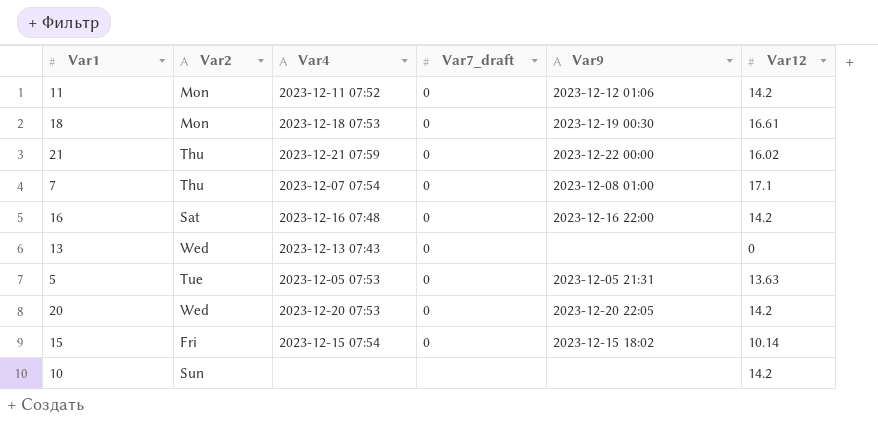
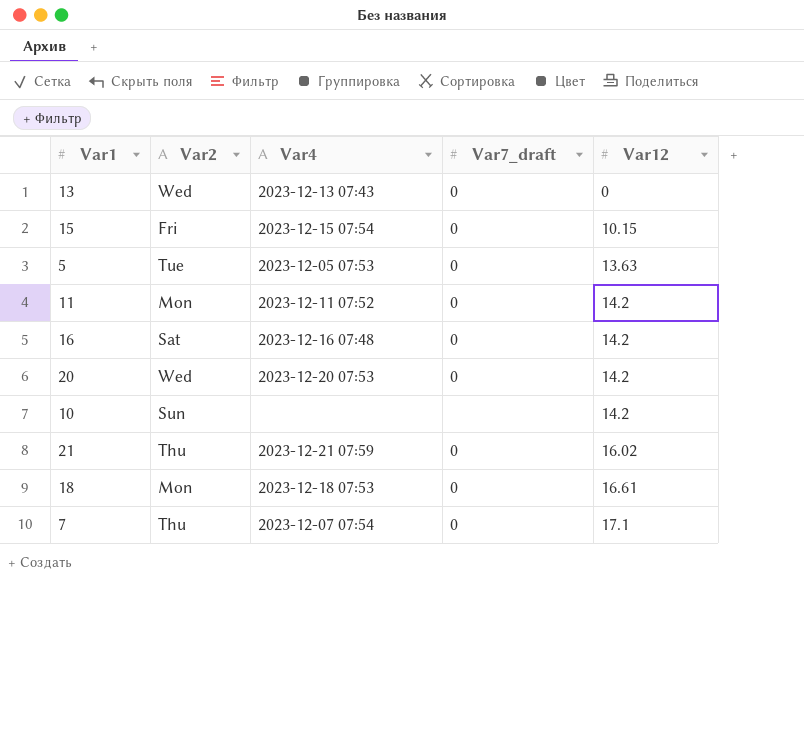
row order: none -> Var12 ascending
column Var9 | position: 5 -> none
15 | Var12: 10.14 -> 10.15

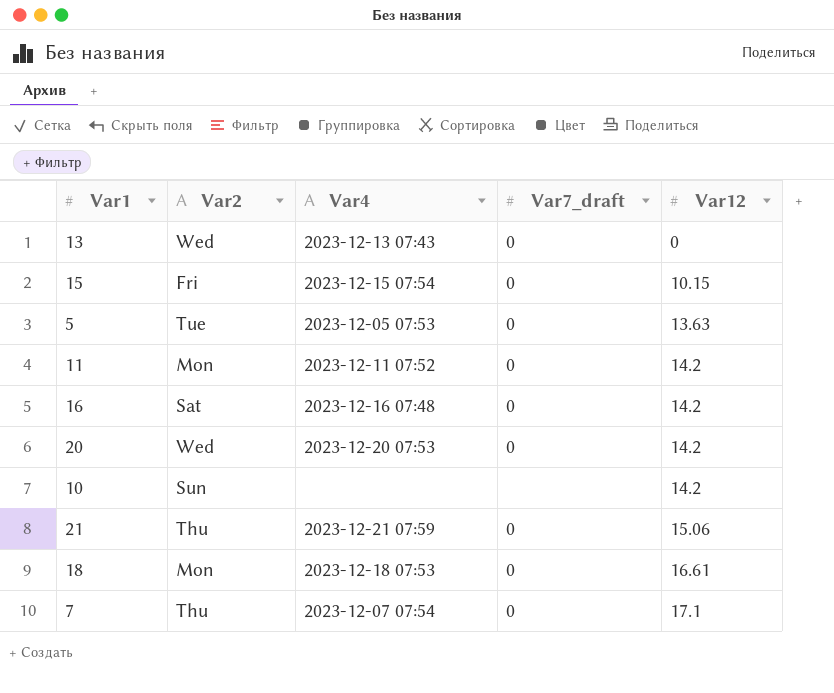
21 | Var12: 16.02 -> 15.06

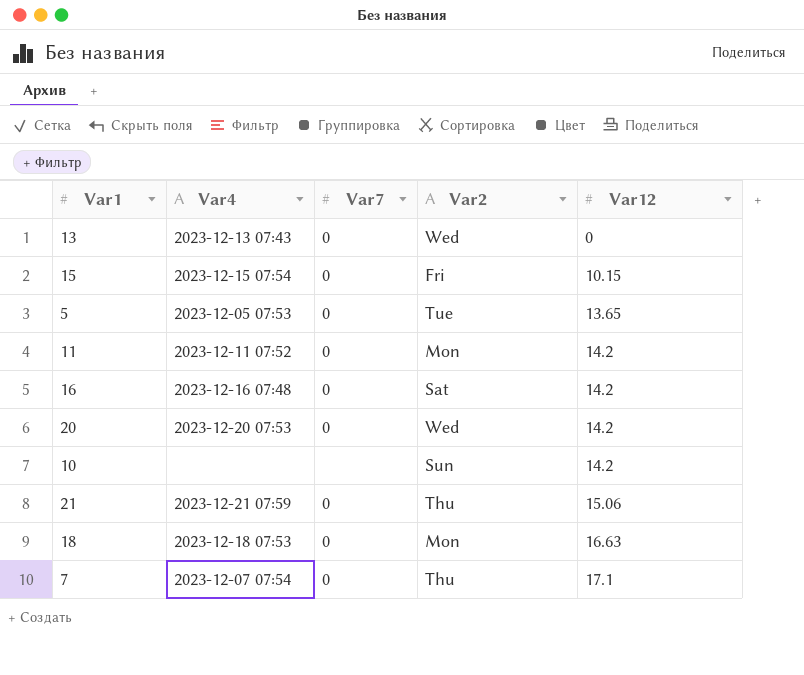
column name: Var7_draft -> Var7
column Var2 | position: 2 -> 4
5 | Var12: 13.63 -> 13.65
18 | Var12: 16.61 -> 16.63

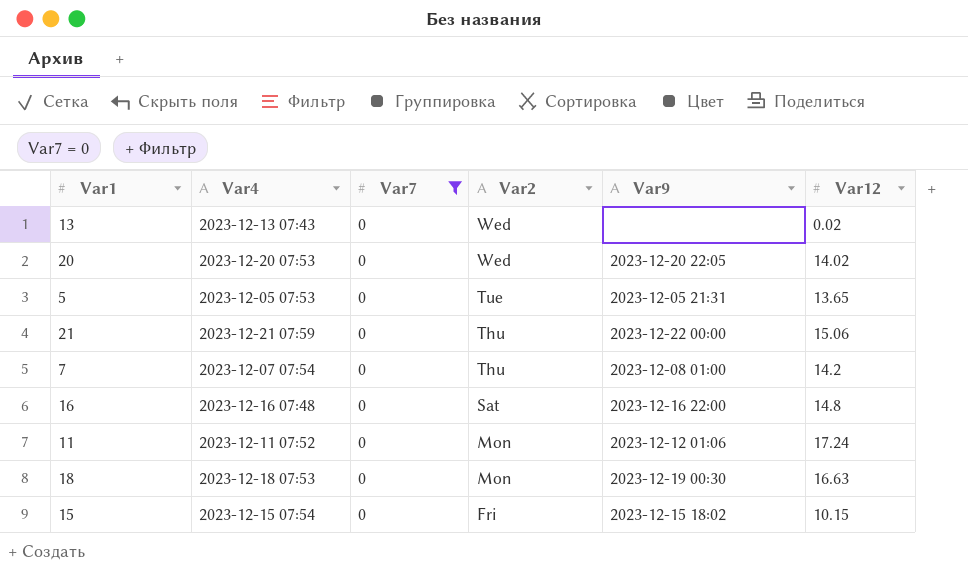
filter: none -> Var7 = 0
row order: Var12 ascending -> Var2 descending
column Var9 | position: none -> 5
13 | Var12: 0 -> 0.02
20 | Var12: 14.2 -> 14.02
7 | Var12: 17.1 -> 14.2
16 | Var12: 14.2 -> 14.8
11 | Var12: 14.2 -> 17.24

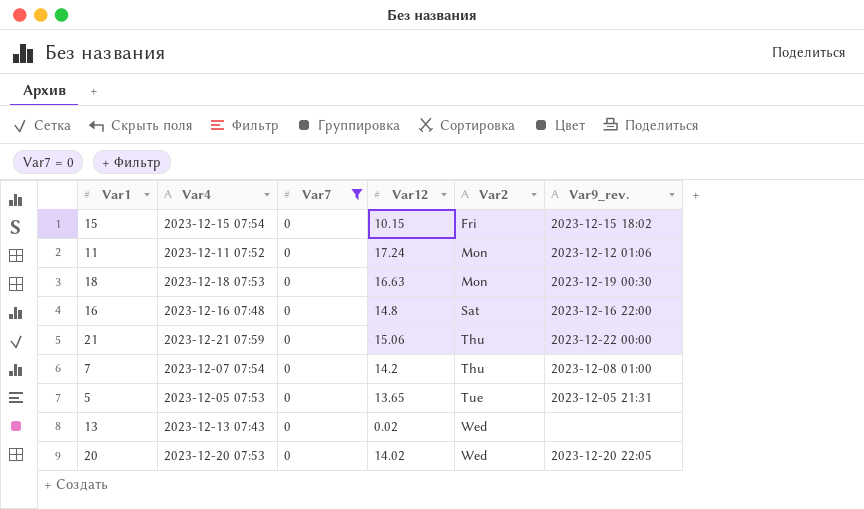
row order: Var2 descending -> Var2 ascending
column Var12 | position: 6 -> 4
column name: Var9 -> Var9_rev.

